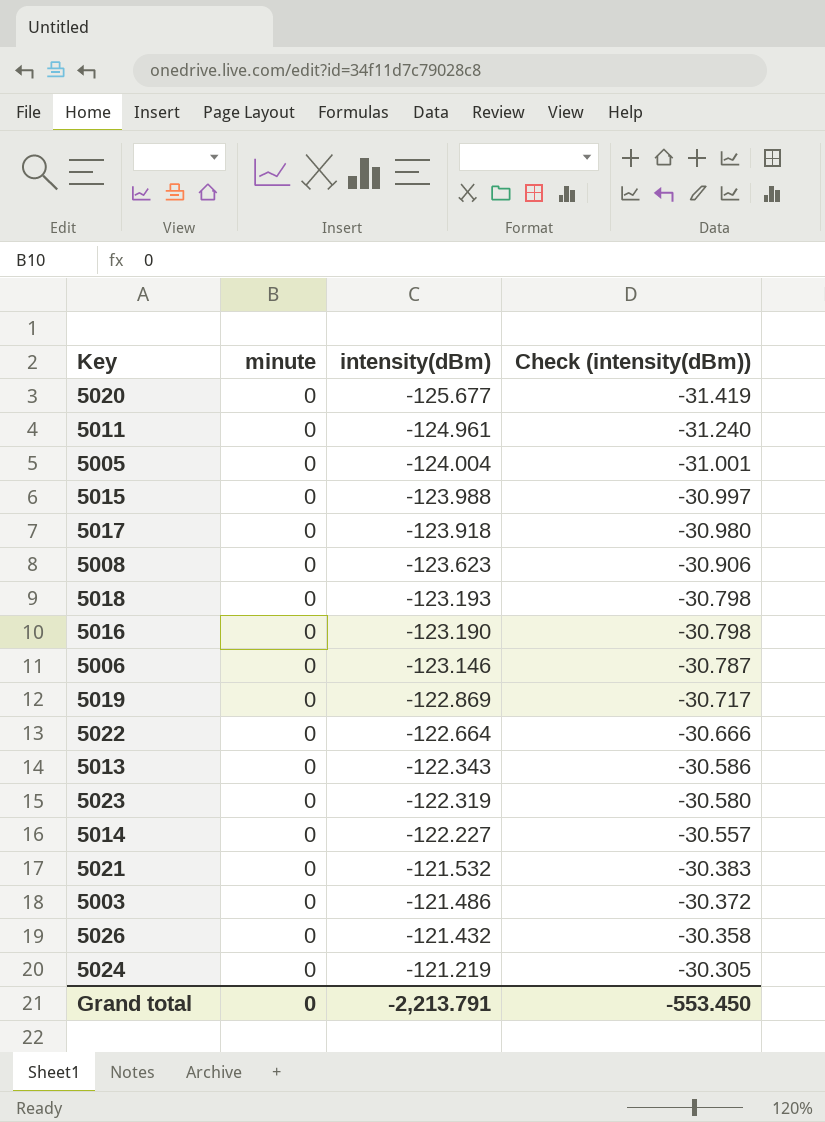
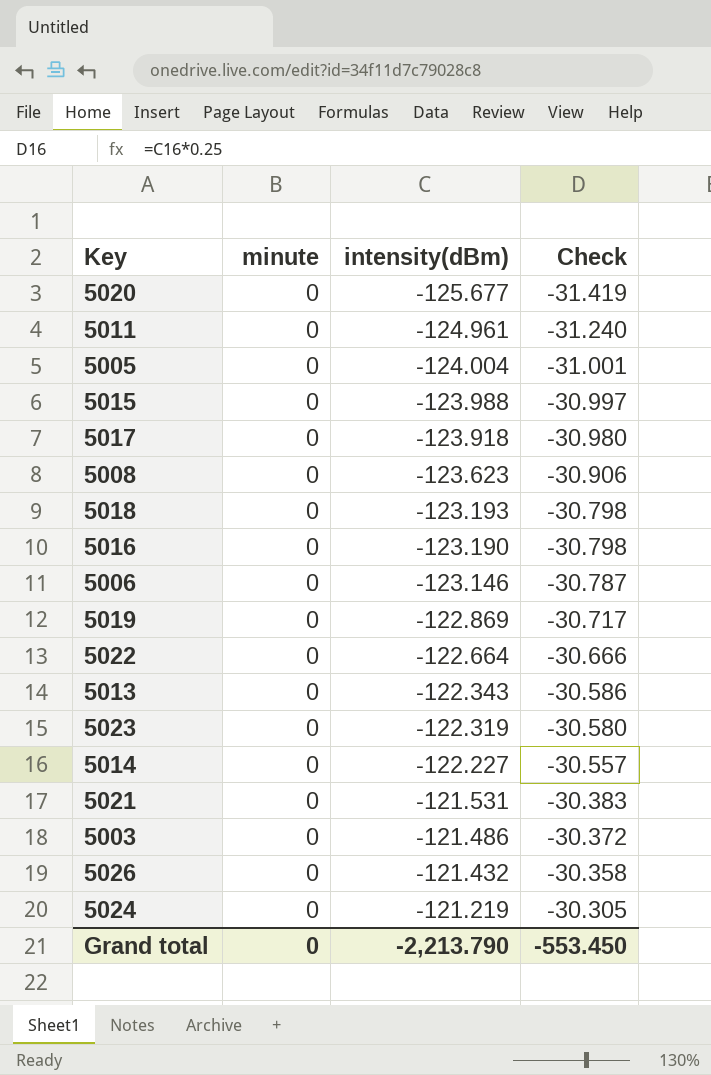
column name: Check (intensity(dBm)) -> Check
5021 | intensity(dBm): -121.532 -> -121.531
Grand total | intensity(dBm): -2,213.791 -> -2,213.790

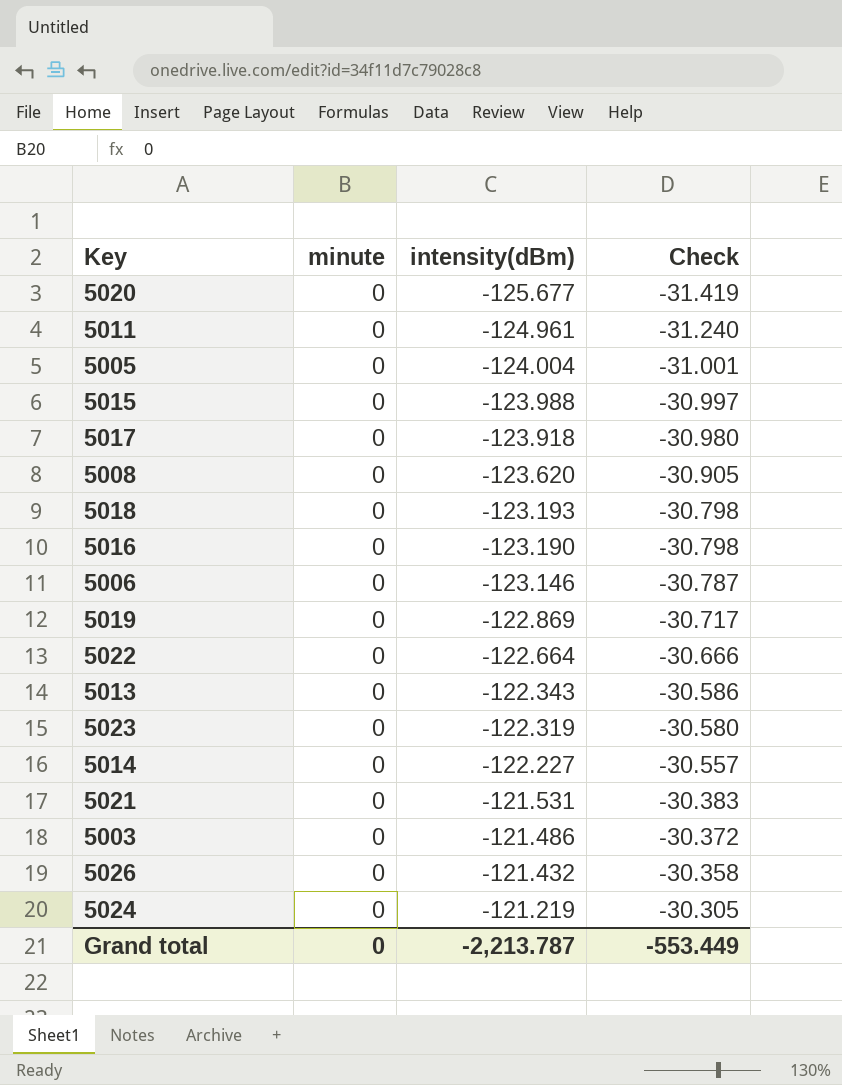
5008 | intensity(dBm): -123.623 -> -123.620
5008 | Check: -30.906 -> -30.905
Grand total | intensity(dBm): -2,213.790 -> -2,213.787
Grand total | Check: -553.450 -> -553.449

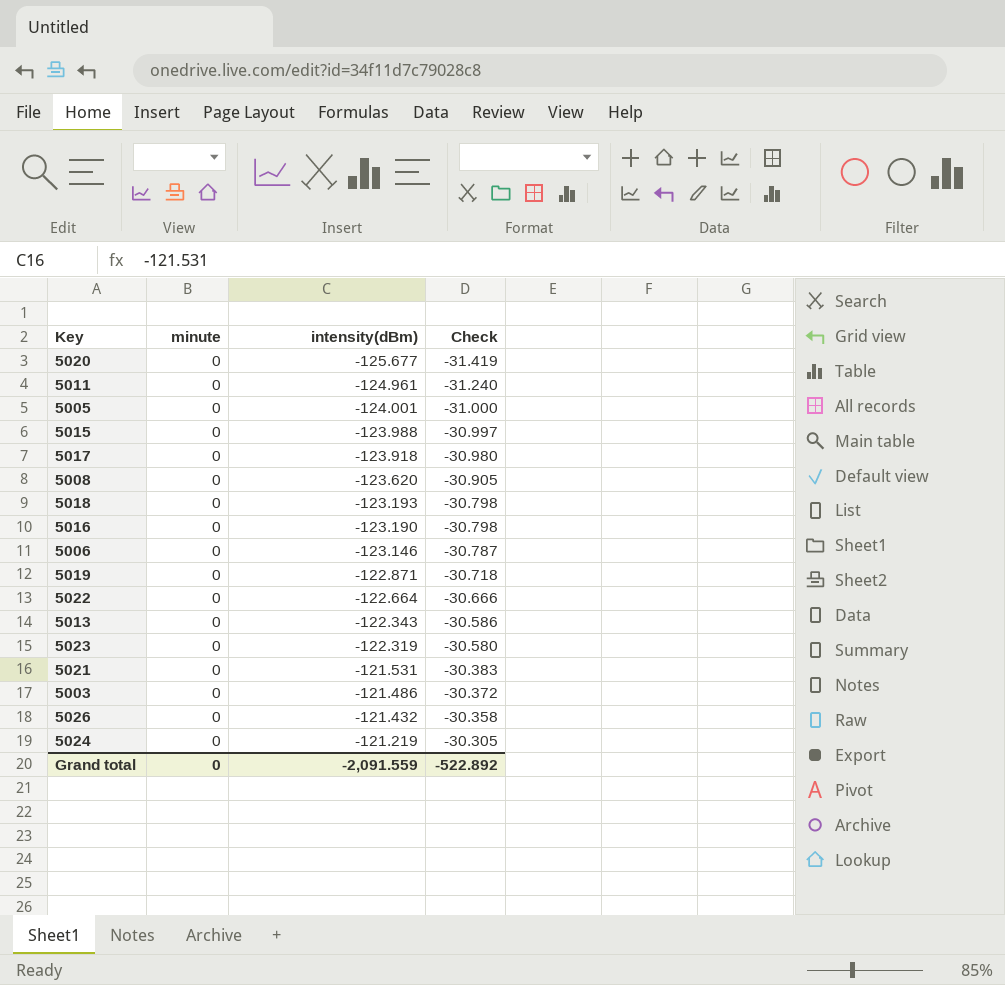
row 5014: 0 | -122.227 | -30.557 -> none
5005 | intensity(dBm): -124.004 -> -124.001
5005 | Check: -31.001 -> -31.000
5019 | intensity(dBm): -122.869 -> -122.871
5019 | Check: -30.717 -> -30.718
Grand total | intensity(dBm): -2,213.787 -> -2,091.559
Grand total | Check: -553.449 -> -522.892

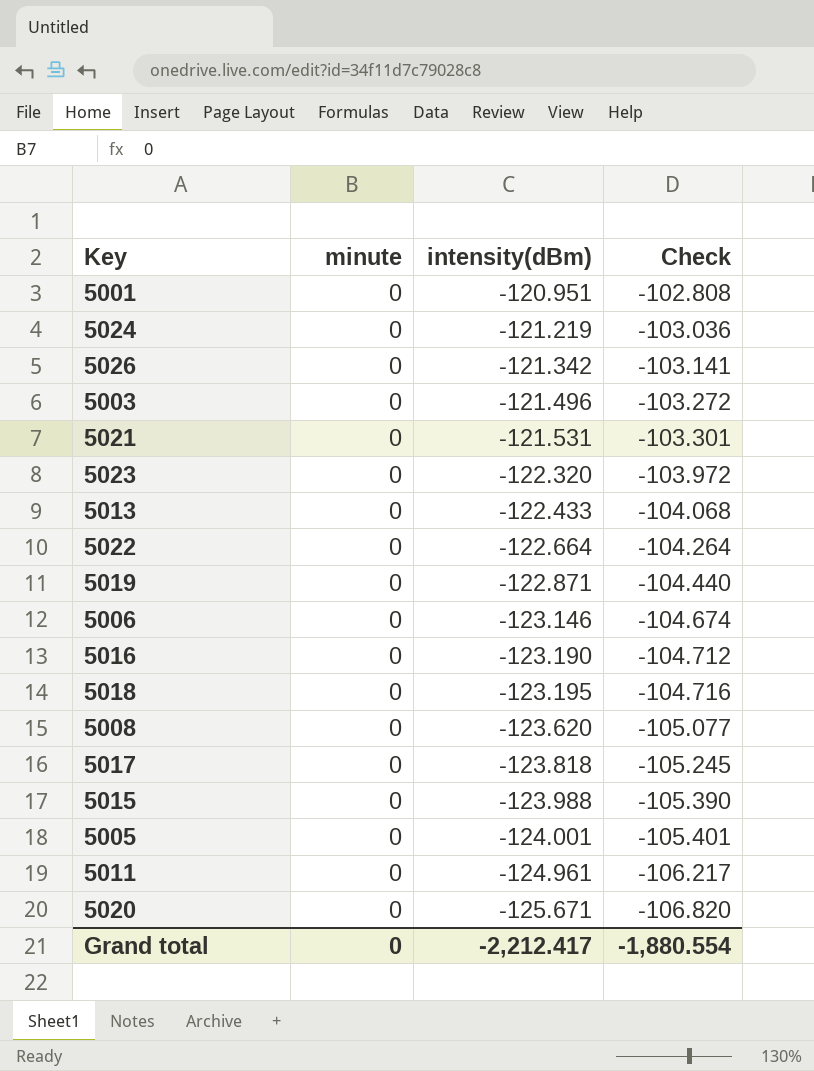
row order: intensity(dBm) ascending -> intensity(dBm) descending
column Check | formula: [intensity(dBm)] * 0.25 -> [intensity(dBm)] * 0.85
row 5001: none -> 0 | -120.951 | -102.808
5026 | intensity(dBm): -121.432 -> -121.342
5003 | intensity(dBm): -121.486 -> -121.496
5023 | intensity(dBm): -122.319 -> -122.320
5013 | intensity(dBm): -122.343 -> -122.433
5018 | intensity(dBm): -123.193 -> -123.195
5017 | intensity(dBm): -123.918 -> -123.818
5020 | intensity(dBm): -125.677 -> -125.671
Grand total | intensity(dBm): -2,091.559 -> -2,212.417
Grand total | Check: -522.892 -> -1,880.554

